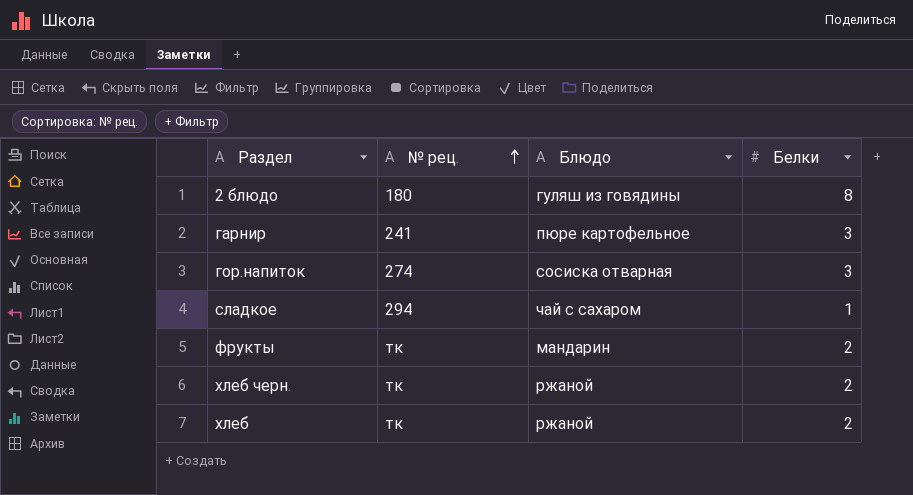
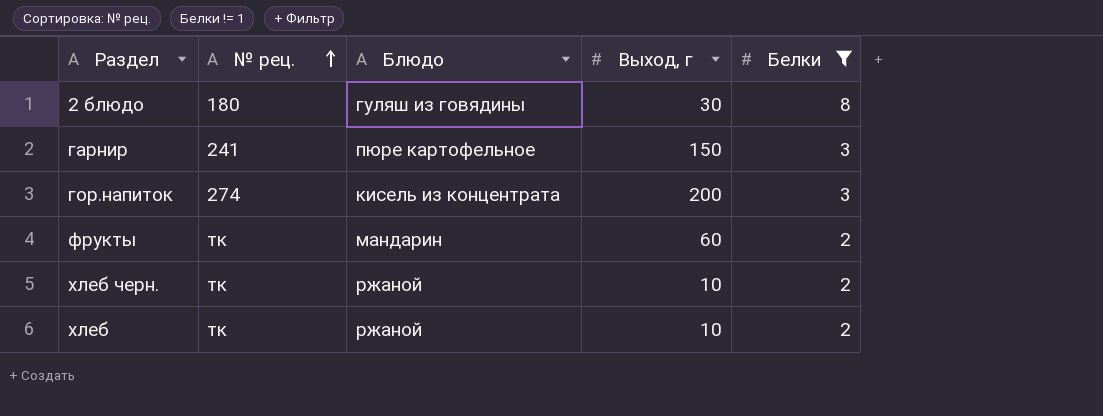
filter: none -> Белки != 1
column Выход, г | position: none -> 4
гор.напиток | Блюдо: сосиска отварная -> кисель из концентрата

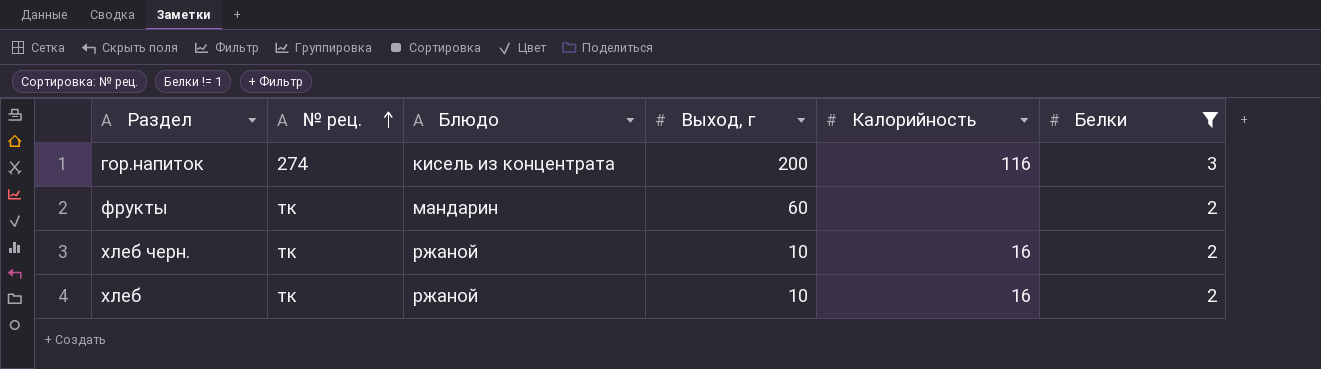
column Калорийность | position: none -> 5
row 2 блюдо: 180 | гуляш из говядины | 30 | 8 -> none
row гарнир: 241 | пюре картофельное | 150 | 3 -> none

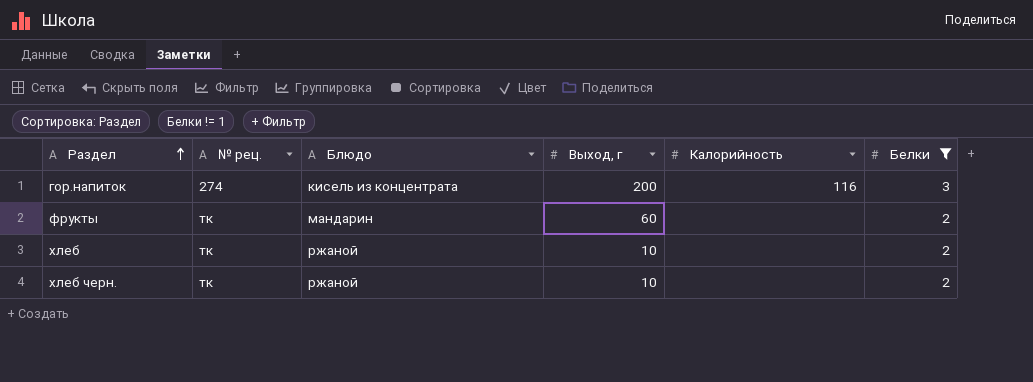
row order: № рец. ascending -> Раздел ascending
хлеб | Калорийность: 16 -> none
хлеб черн. | Калорийность: 16 -> none

